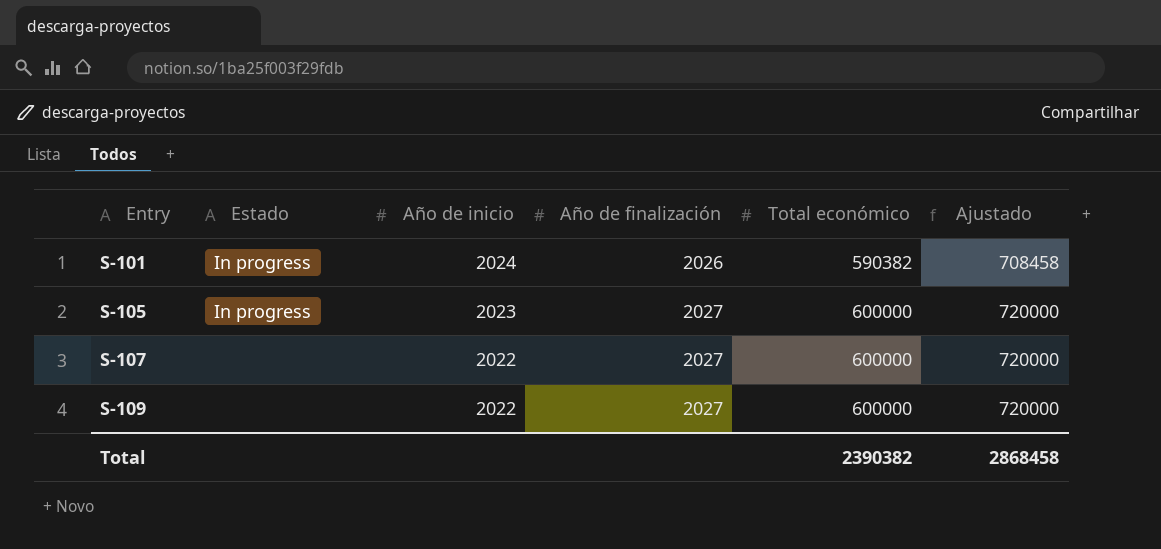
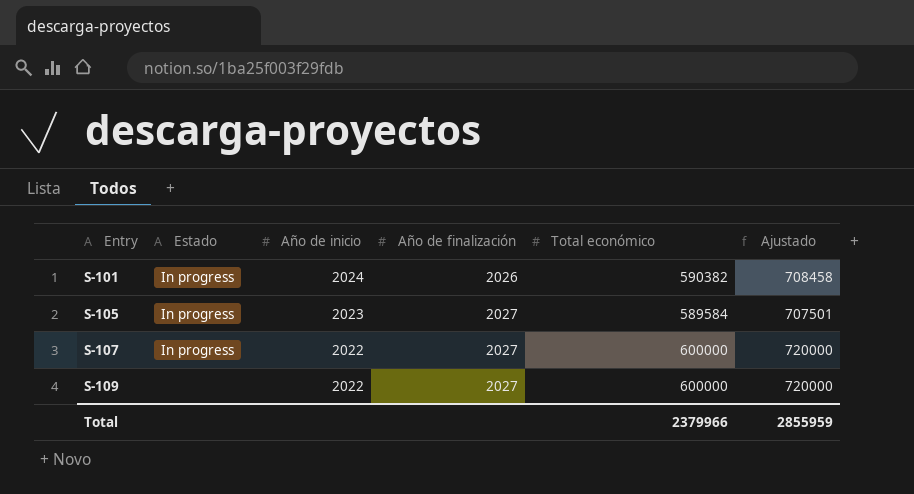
S-105 | Total económico: 600000 -> 589584
S-105 | Ajustado: 720000 -> 707501
S-107 | Estado: none -> In progress
Total | Total económico: 2390382 -> 2379966
Total | Ajustado: 2868458 -> 2855959

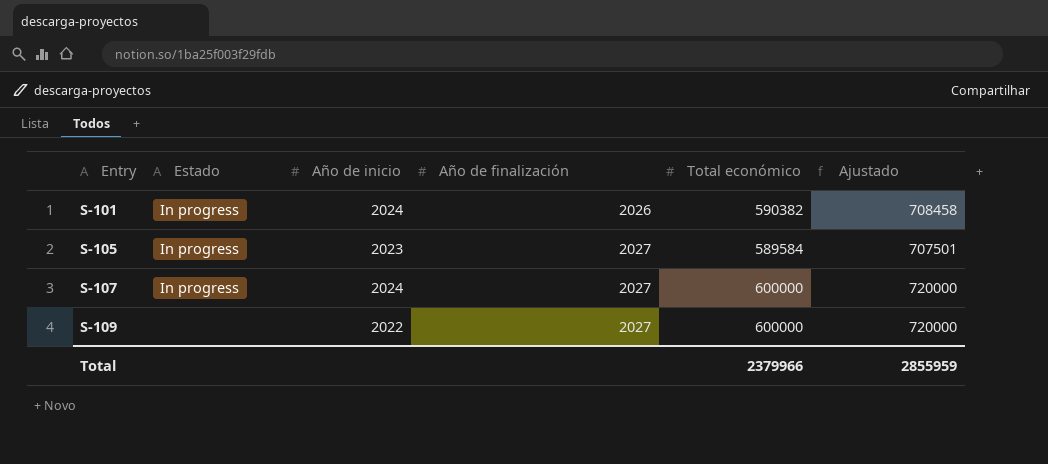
S-107 | Año de inicio: 2022 -> 2024

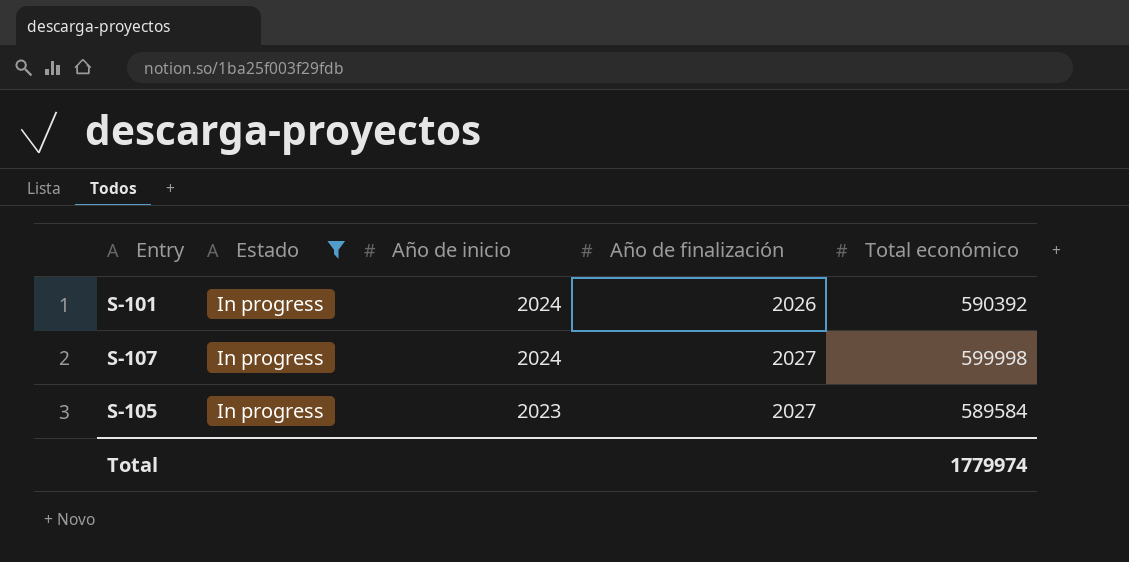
filter: none -> Estado = In progress
row order: Entry ascending -> Año de inicio descending
column Ajustado | formula: [Total económico] * 1,2 -> none
S-101 | Total económico: 590382 -> 590392
S-107 | Total económico: 600000 -> 599998
Total | Total económico: 2379966 -> 1779974

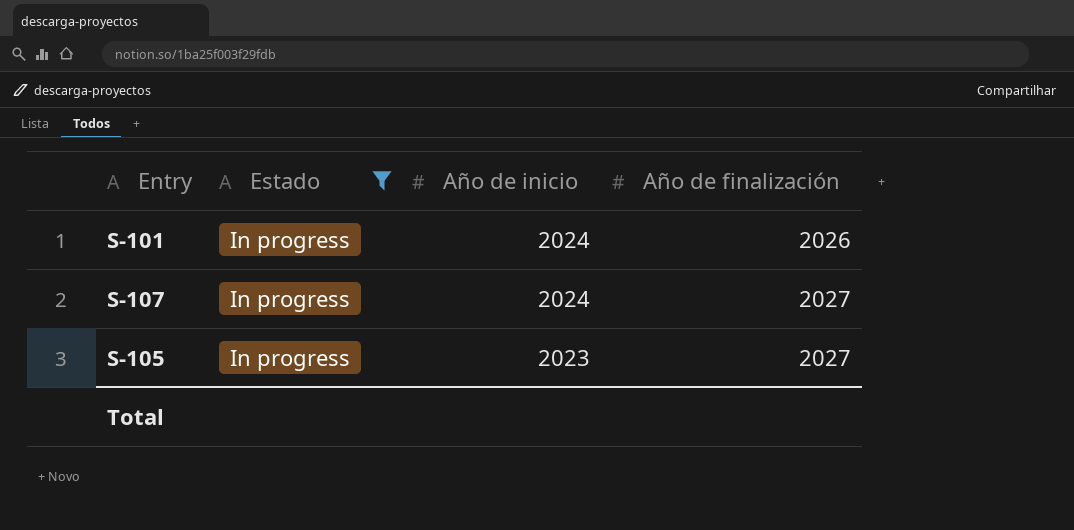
column Total económico | position: 5 -> none

